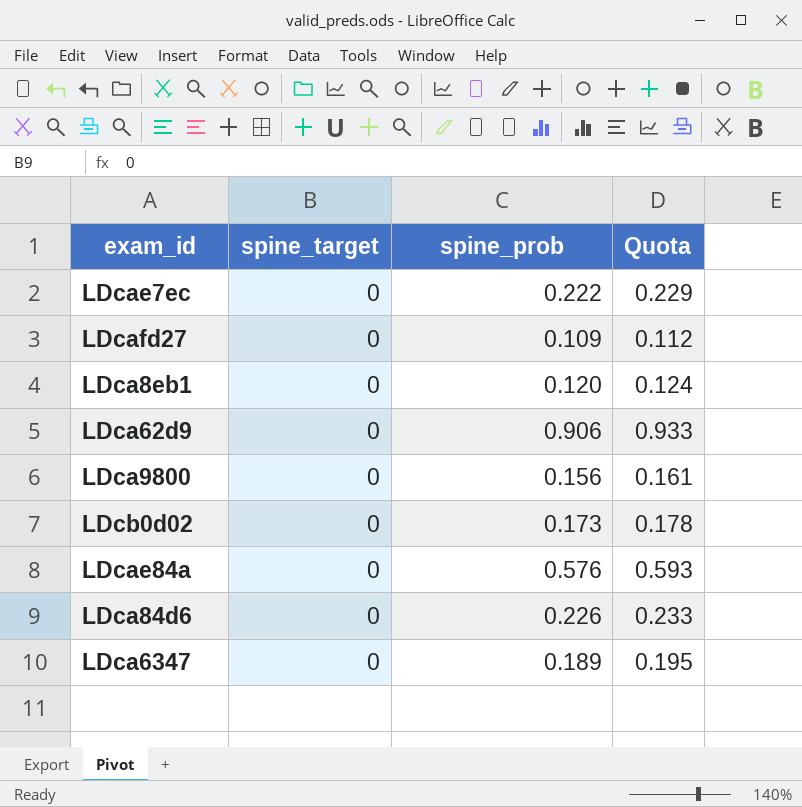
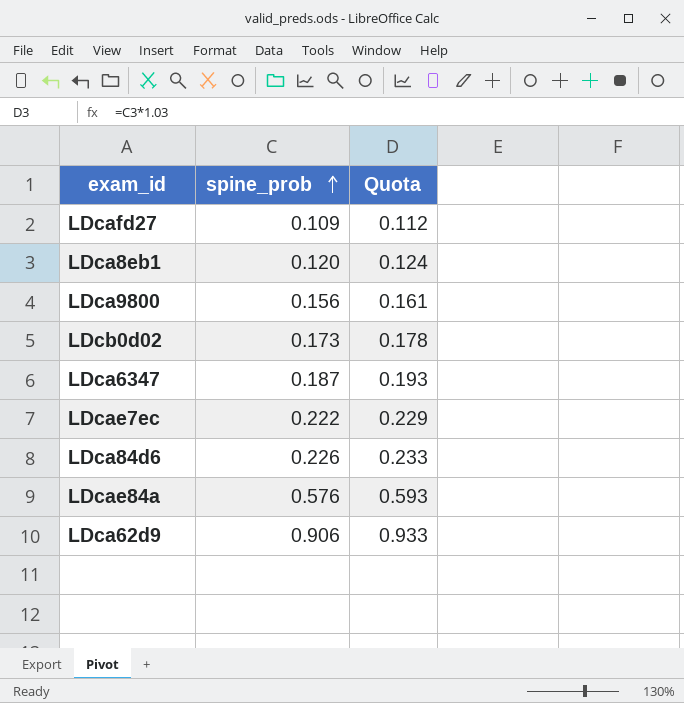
row order: none -> spine_prob ascending
column spine_target | position: 2 -> none
LDca6347 | spine_prob: 0.189 -> 0.187
LDca6347 | Quota: 0.195 -> 0.193

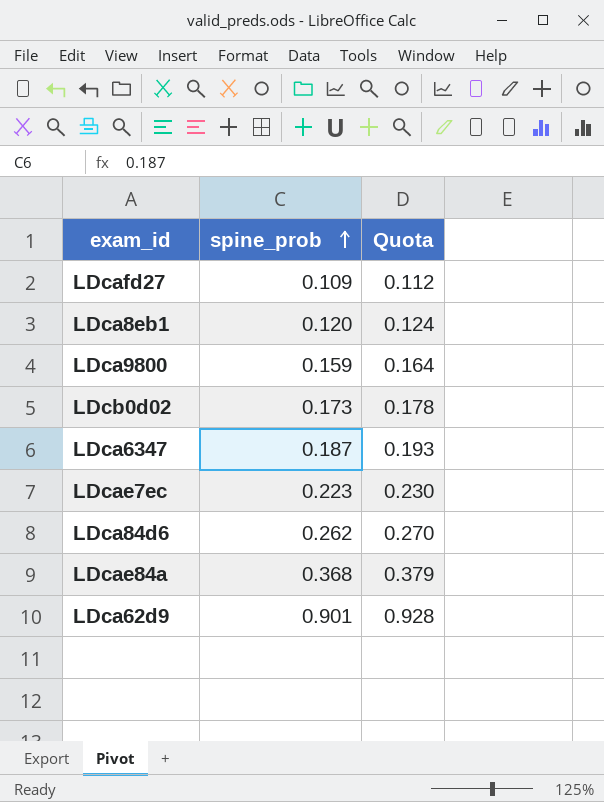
LDca9800 | spine_prob: 0.156 -> 0.159
LDca9800 | Quota: 0.161 -> 0.164
LDcae7ec | spine_prob: 0.222 -> 0.223
LDcae7ec | Quota: 0.229 -> 0.230
LDca84d6 | spine_prob: 0.226 -> 0.262
LDca84d6 | Quota: 0.233 -> 0.270
LDcae84a | spine_prob: 0.576 -> 0.368
LDcae84a | Quota: 0.593 -> 0.379
LDca62d9 | spine_prob: 0.906 -> 0.901
LDca62d9 | Quota: 0.933 -> 0.928

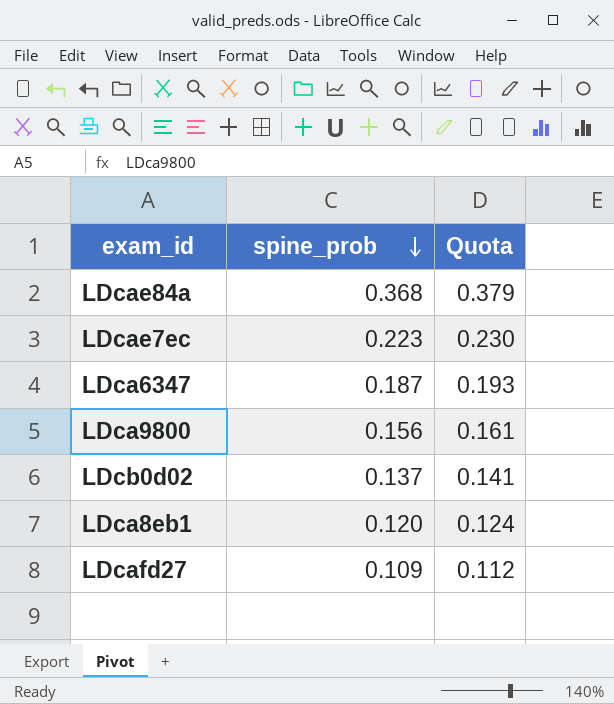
row order: spine_prob ascending -> spine_prob descending
row LDca84d6: 0.262 | 0.270 -> none
row LDca62d9: 0.901 | 0.928 -> none
LDca9800 | spine_prob: 0.159 -> 0.156
LDca9800 | Quota: 0.164 -> 0.161
LDcb0d02 | spine_prob: 0.173 -> 0.137
LDcb0d02 | Quota: 0.178 -> 0.141

